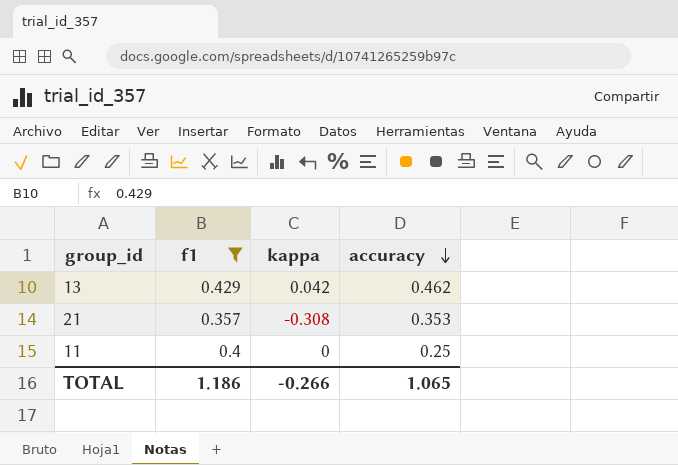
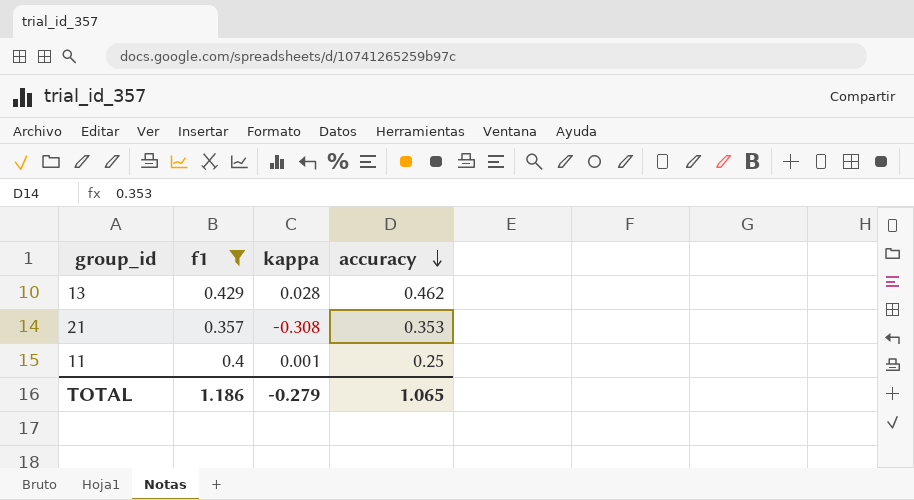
13 | kappa: 0.042 -> 0.028
11 | kappa: 0 -> 0.001
TOTAL | kappa: -0.266 -> -0.279

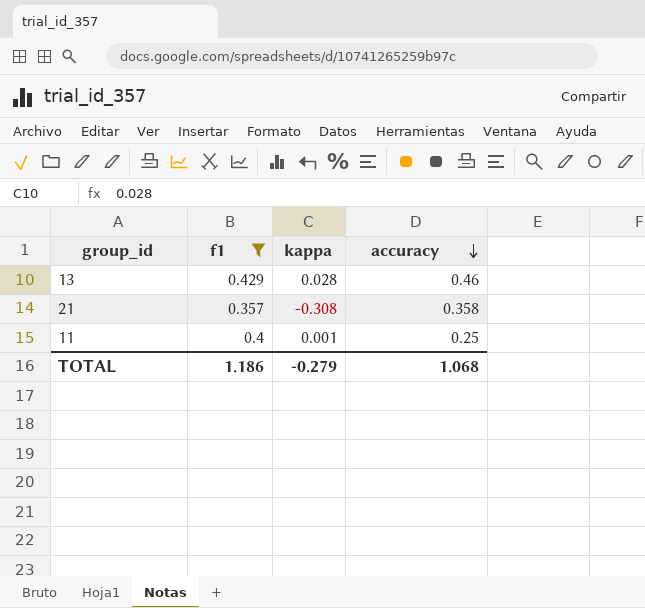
13 | accuracy: 0.462 -> 0.46
21 | accuracy: 0.353 -> 0.358
TOTAL | accuracy: 1.065 -> 1.068

